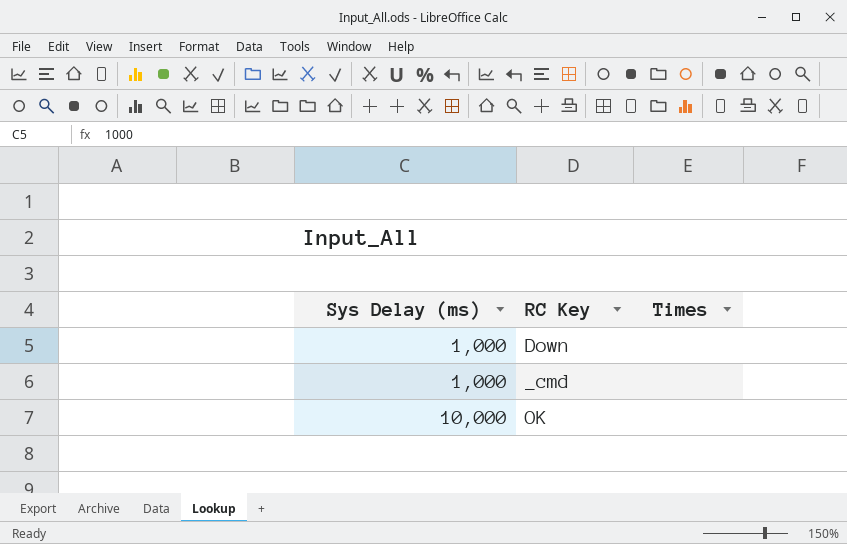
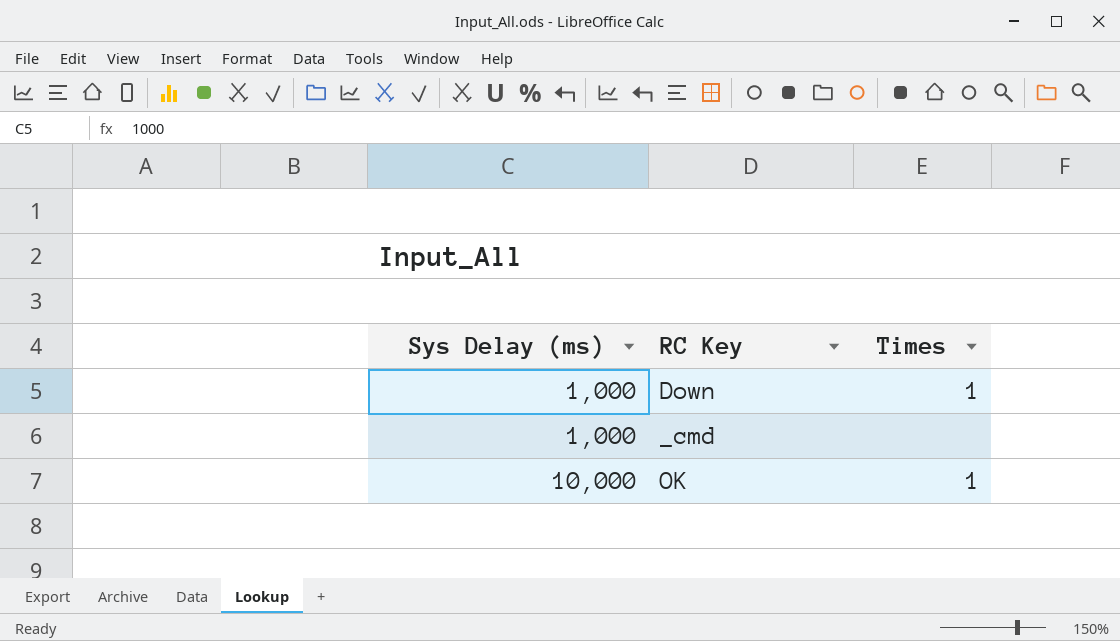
Down | Times: none -> 1
OK | Times: none -> 1

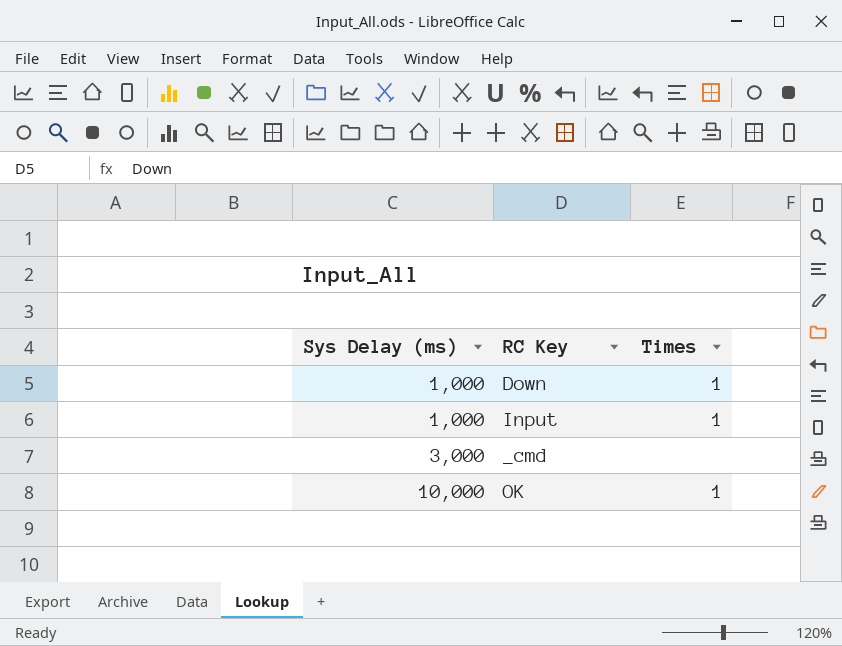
row Input: none -> 1,000 | 1
_cmd | Sys Delay (ms): 1,000 -> 3,000

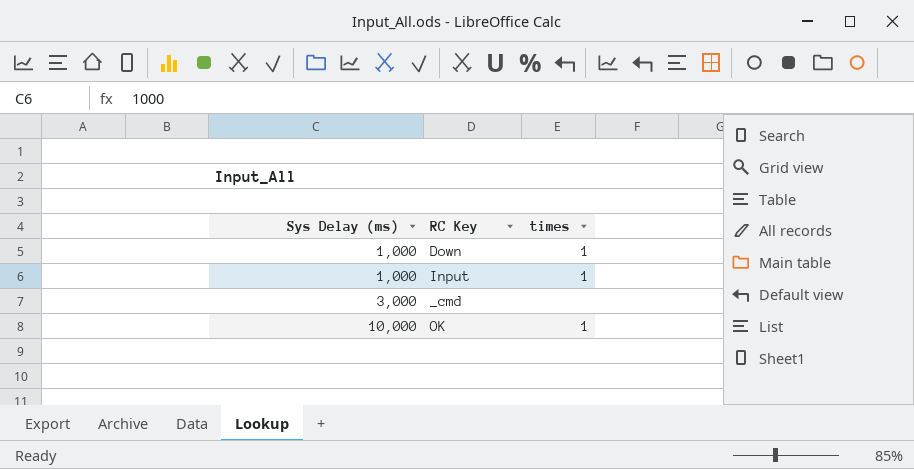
column name: Times -> times

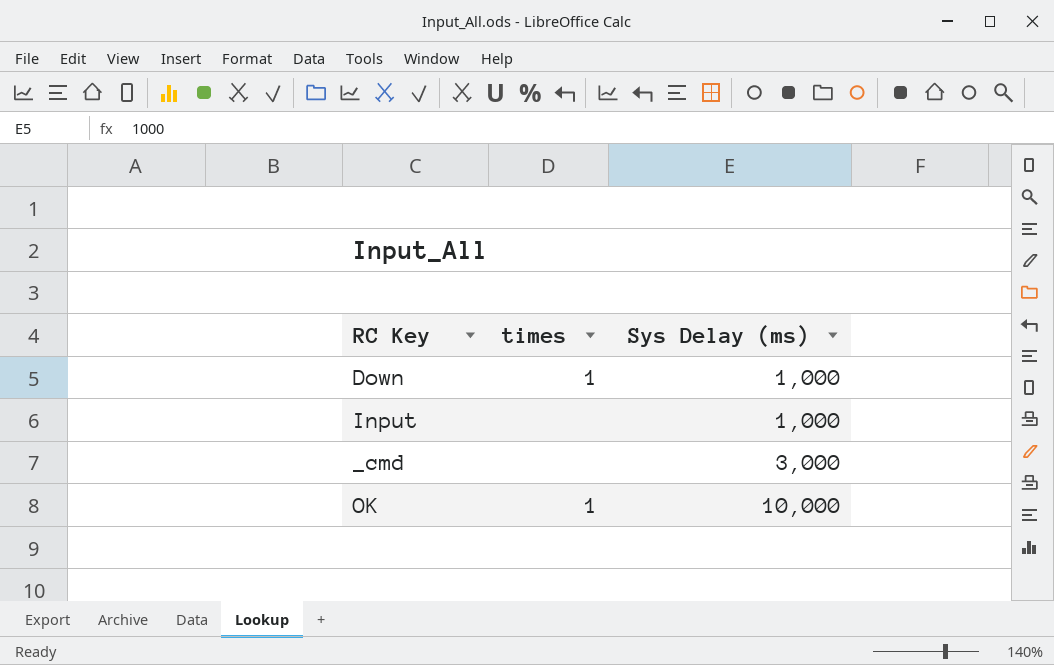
column Sys Delay (ms) | position: 1 -> 3
Input | times: 1 -> none

